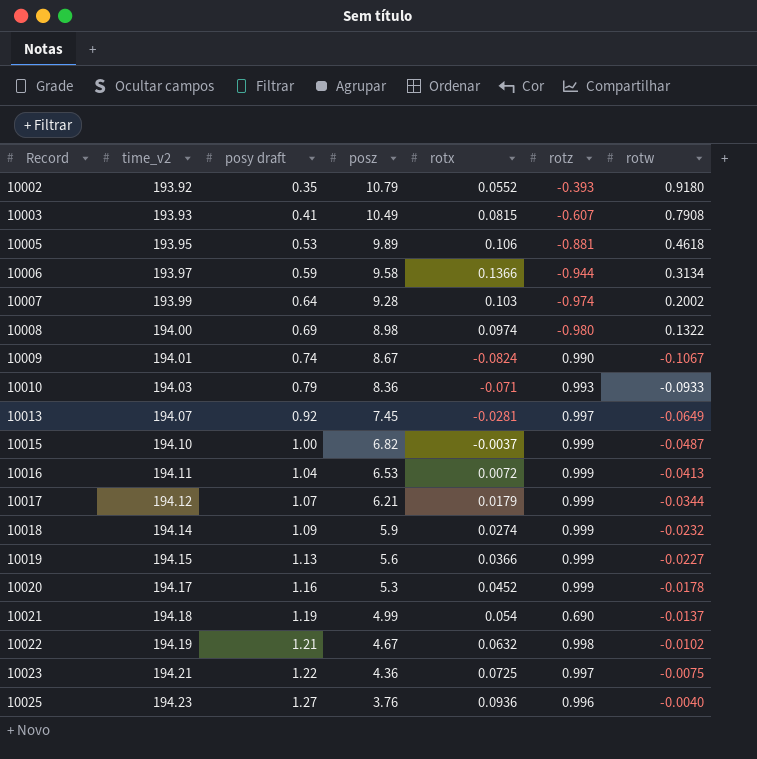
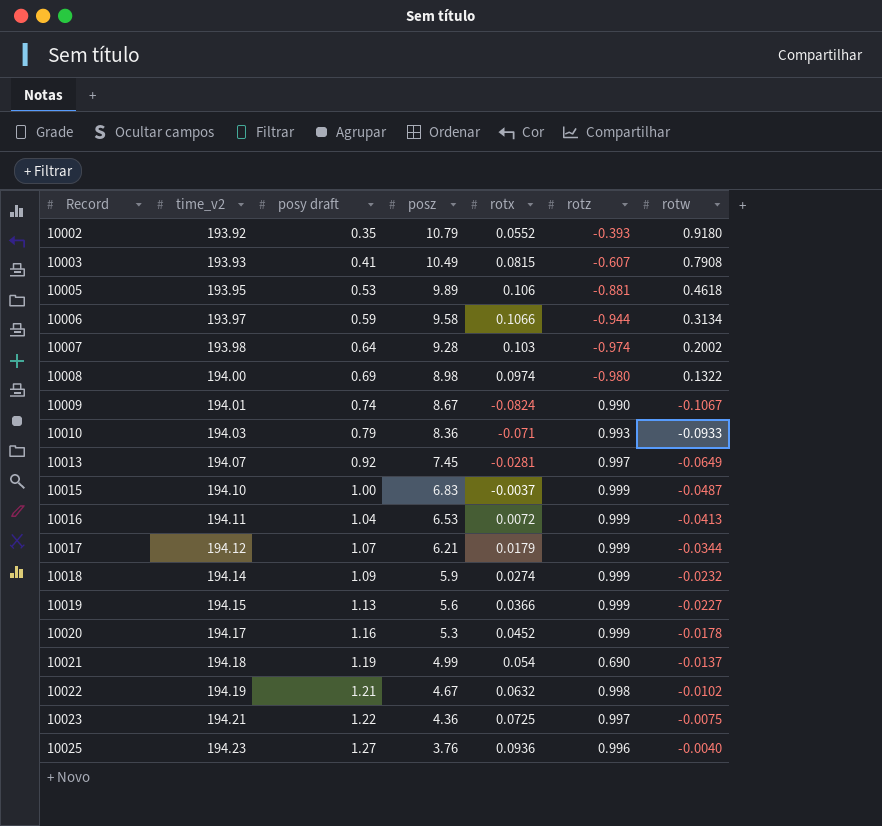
10006 | rotx: 0.1366 -> 0.1066
10007 | time_v2: 193.99 -> 193.98
10015 | posz: 6.82 -> 6.83

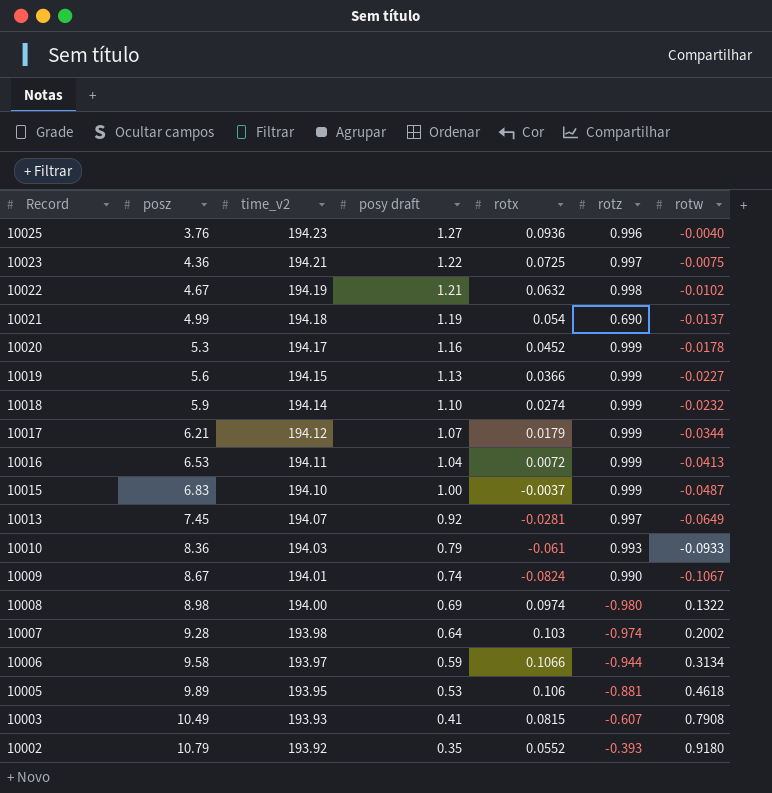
row order: Record ascending -> Record descending
column posz | position: 4 -> 2
10018 | posy draft: 1.09 -> 1.10
10010 | rotx: -0.071 -> -0.061

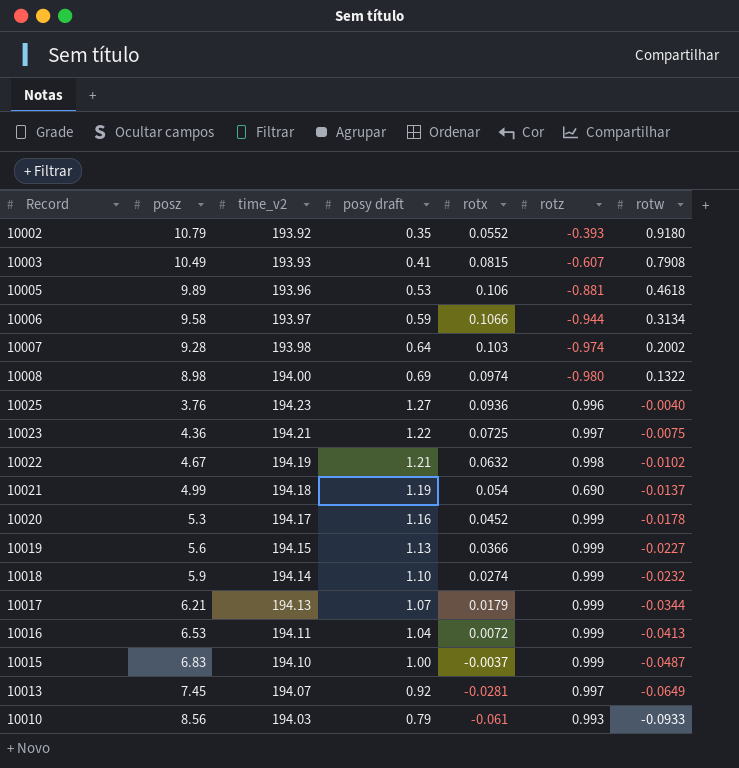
row order: Record descending -> rotw descending
row 10009: 8.67 | 194.01 | 0.74 | -0.0824 | 0.990 | -0.1067 -> none
10005 | time_v2: 193.95 -> 193.96
10017 | time_v2: 194.12 -> 194.13
10010 | posz: 8.36 -> 8.56

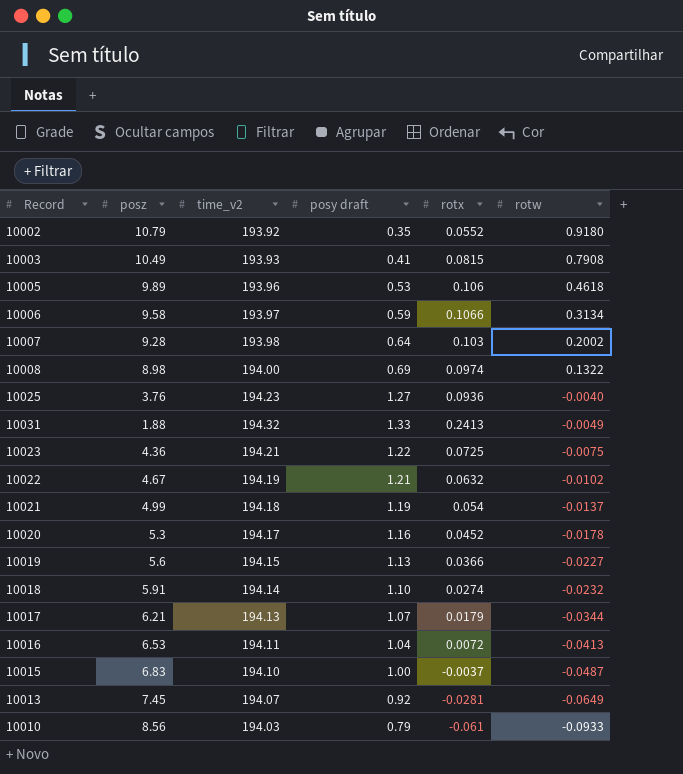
column rotz | position: 6 -> none
row 10031: none -> 1.88 | 194.32 | 1.33 | 0.2413 | -0.0049
10018 | posz: 5.9 -> 5.91

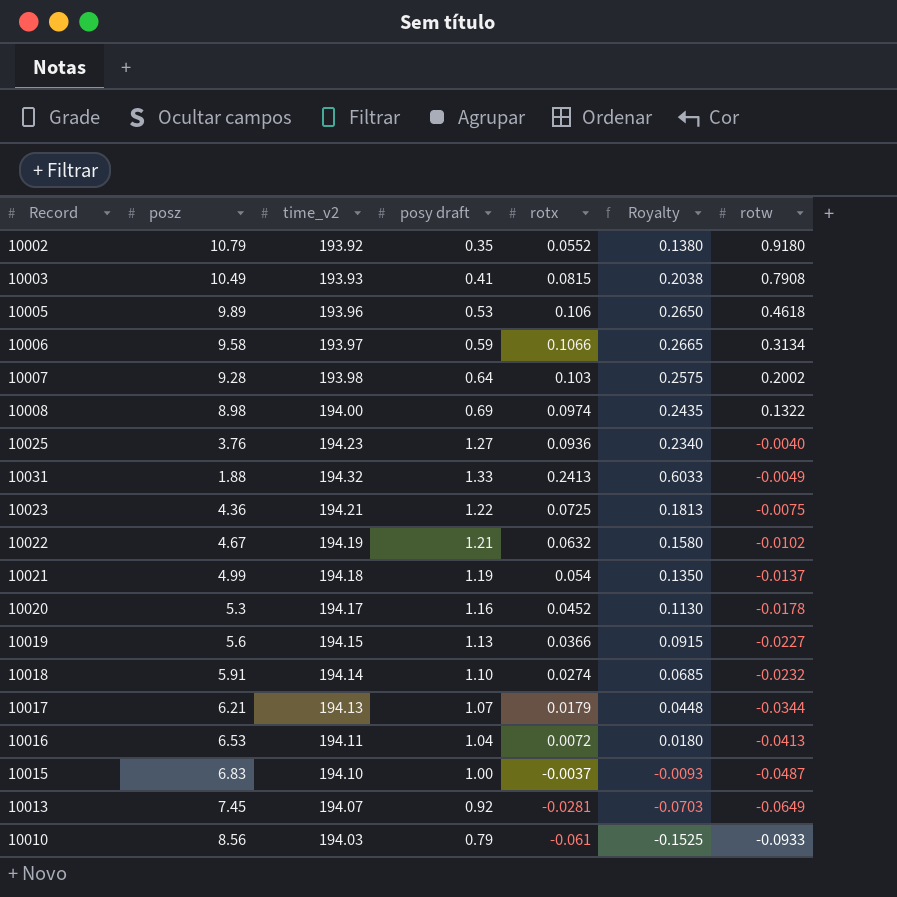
column Royalty | formula: none -> [rotx] * 2.5

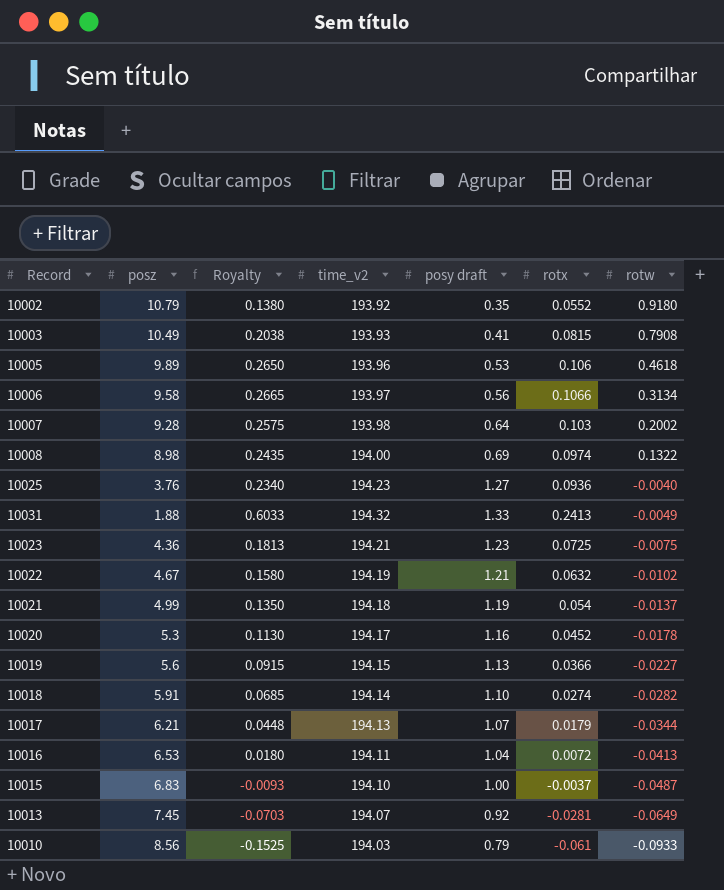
column Royalty | position: 6 -> 3
10006 | posy draft: 0.59 -> 0.56
10023 | posy draft: 1.22 -> 1.23
10018 | rotw: -0.0232 -> -0.0282

